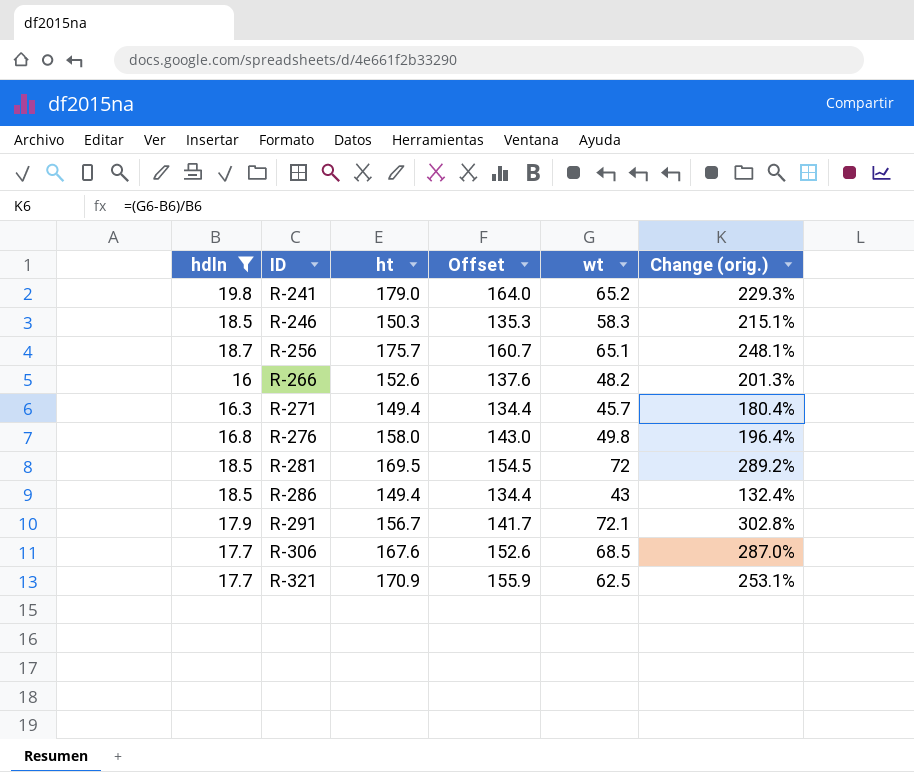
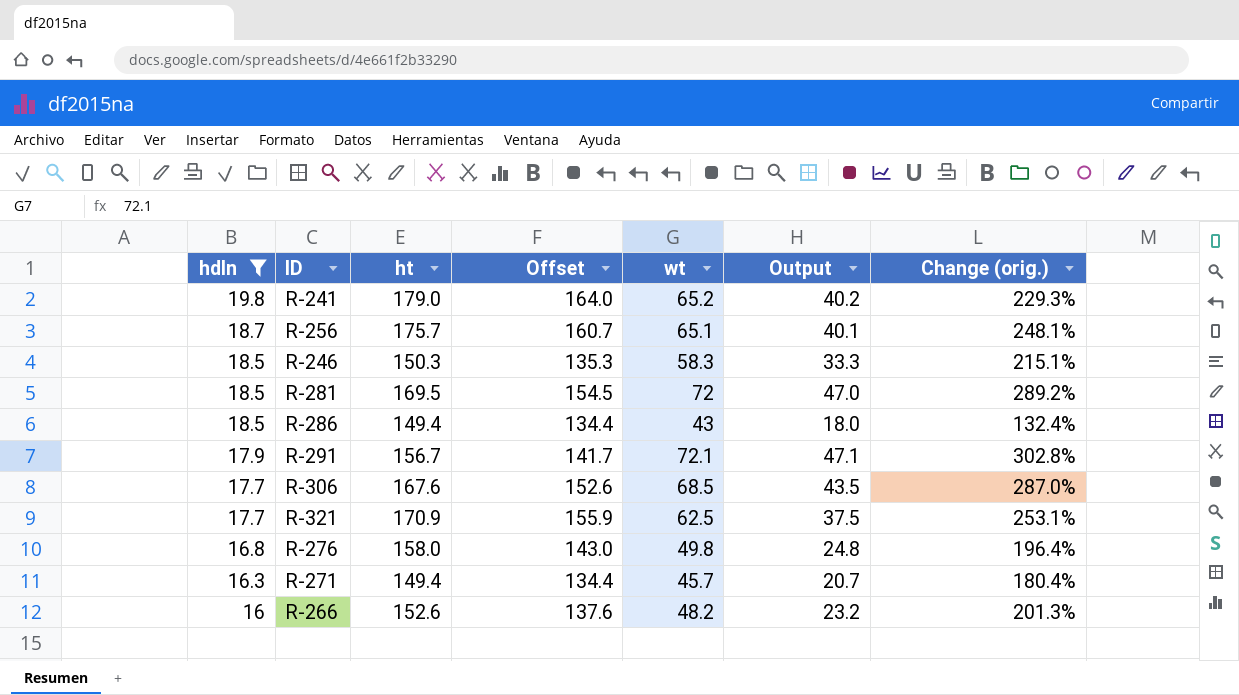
row order: ID ascending -> hdln descending
column Output | formula: none -> [wt] - 25

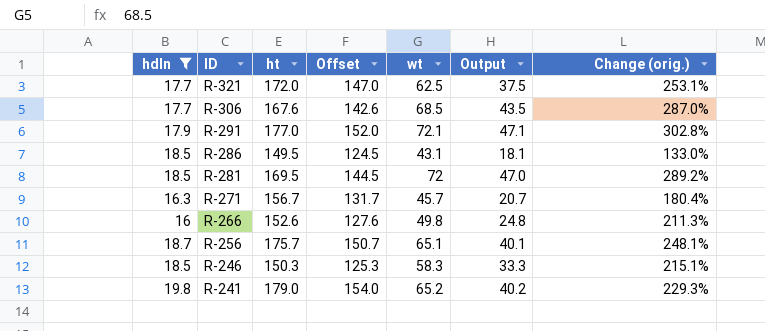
row order: hdln descending -> ID descending
column Offset | formula: [ht] - 15 -> [ht] - 25
row R-276: 16.8 | 158.0 | 143.0 | 49.8 | 24.8 | 196.4% -> none
R-321 | ht: 170.9 -> 172.0
R-291 | ht: 156.7 -> 177.0
R-286 | ht: 149.4 -> 149.5
R-286 | wt: 43 -> 43.1
R-286 | Output: 18.0 -> 18.1
R-286 | Change (orig.): 132.4% -> 133.0%
R-271 | ht: 149.4 -> 156.7
R-266 | wt: 48.2 -> 49.8
R-266 | Output: 23.2 -> 24.8
R-266 | Change (orig.): 201.3% -> 211.3%

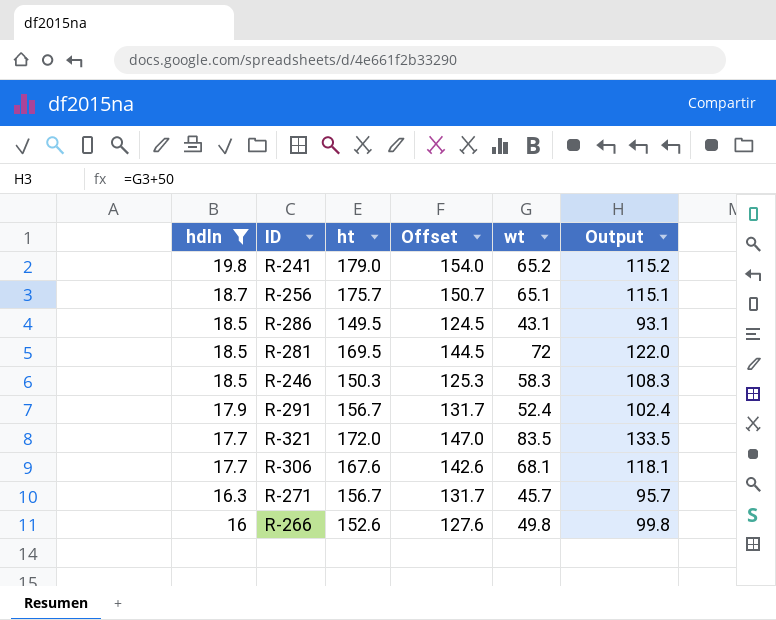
row order: ID descending -> hdln descending
column Change (orig.) | formula: ([wt] - [hdln]) / [hdln] -> none
column Output | formula: [wt] - 25 -> [wt] + 50
R-291 | ht: 177.0 -> 156.7
R-291 | Offset: 152.0 -> 131.7
R-291 | wt: 72.1 -> 52.4
R-321 | wt: 62.5 -> 83.5
R-306 | wt: 68.5 -> 68.1

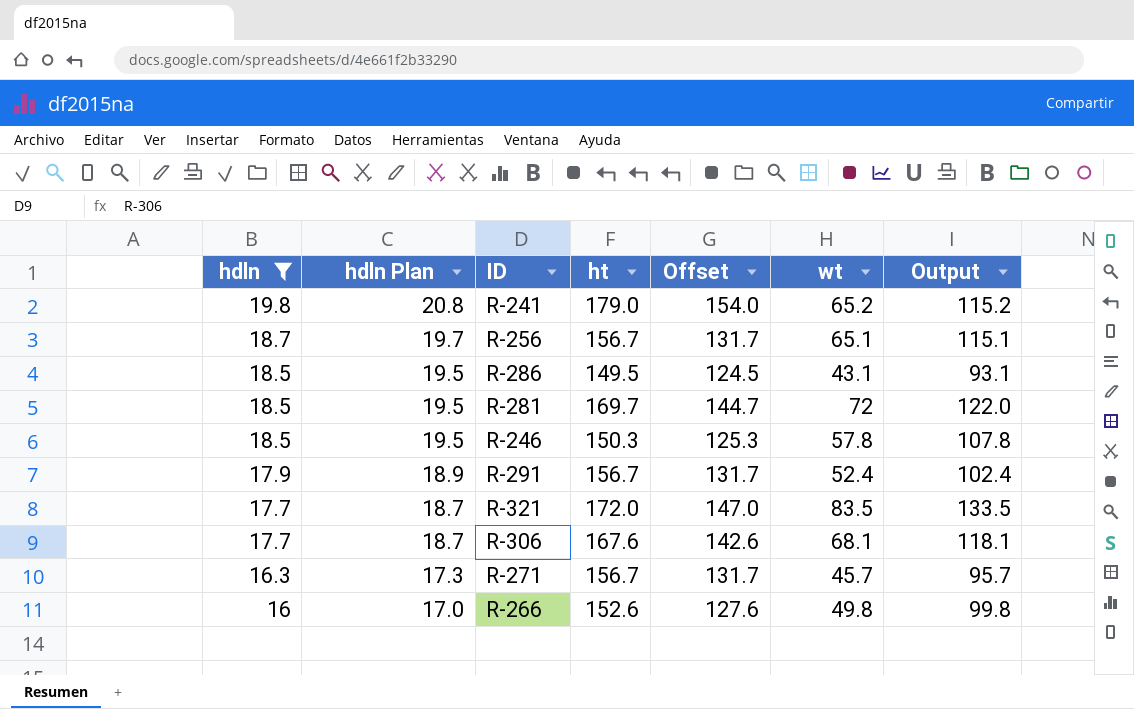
column hdln Plan | formula: none -> [hdln] + 1
R-256 | ht: 175.7 -> 156.7
R-256 | Offset: 150.7 -> 131.7
R-281 | ht: 169.5 -> 169.7
R-281 | Offset: 144.5 -> 144.7
R-246 | wt: 58.3 -> 57.8
R-246 | Output: 108.3 -> 107.8

